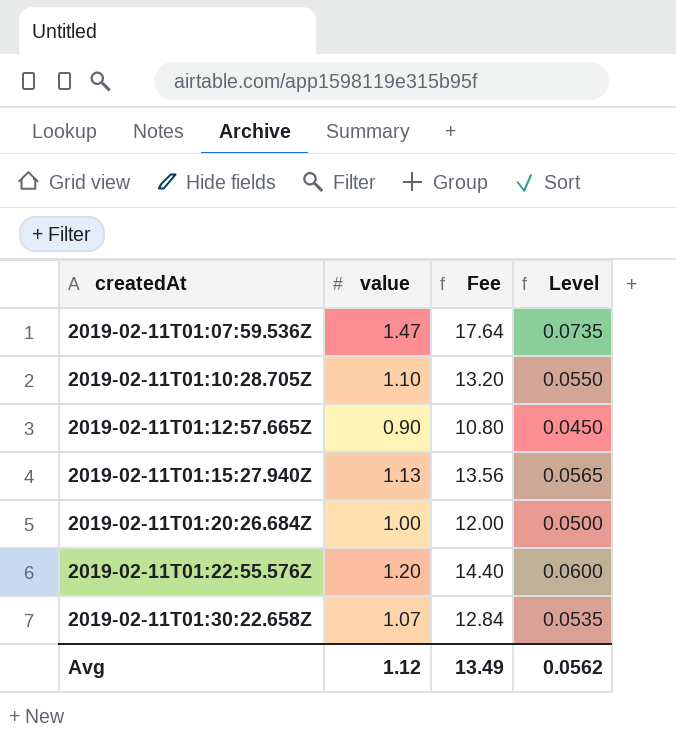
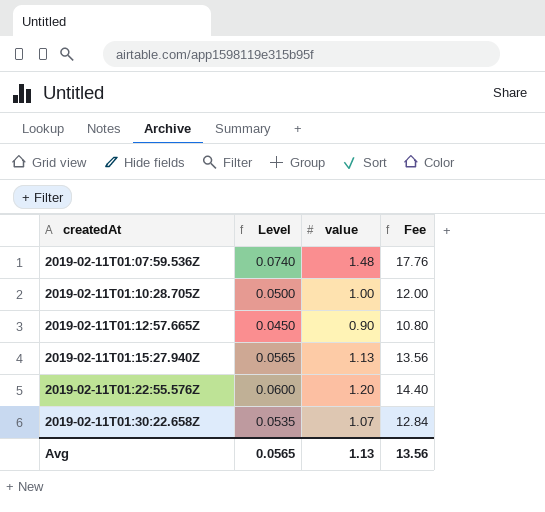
column Level | position: 4 -> 2
row 2019-02-11T01:20:26.684Z: 1.00 | 12.00 | 0.0500 -> none
2019-02-11T01:07:59.536Z | Level: 0.0735 -> 0.0740
2019-02-11T01:07:59.536Z | value: 1.47 -> 1.48
2019-02-11T01:07:59.536Z | Fee: 17.64 -> 17.76
2019-02-11T01:10:28.705Z | Level: 0.0550 -> 0.0500
2019-02-11T01:10:28.705Z | value: 1.10 -> 1.00
2019-02-11T01:10:28.705Z | Fee: 13.20 -> 12.00
Avg | Level: 0.0562 -> 0.0565
Avg | value: 1.12 -> 1.13
Avg | Fee: 13.49 -> 13.56

